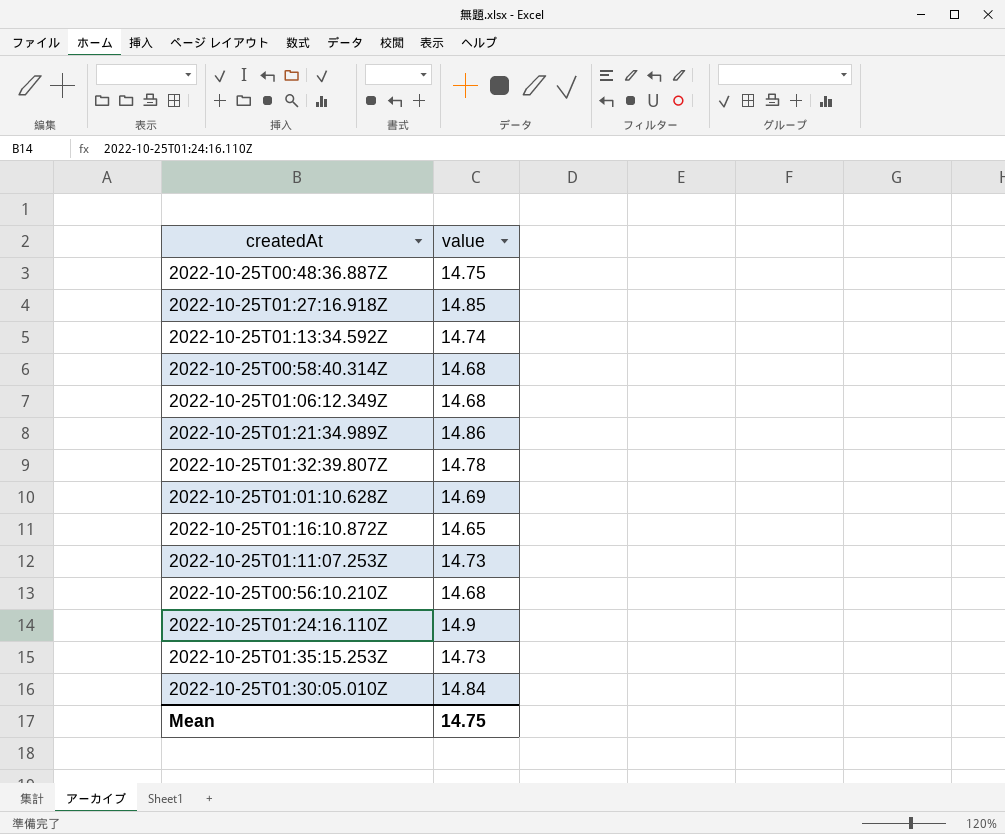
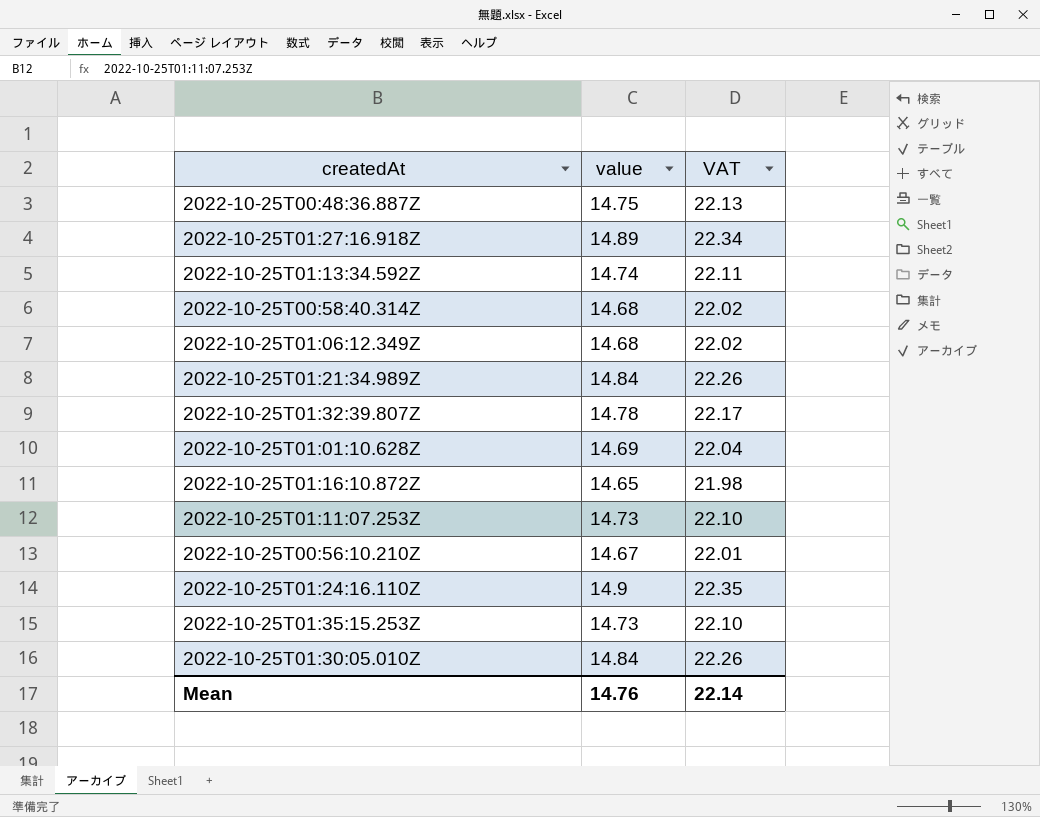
column VAT | formula: none -> [value] * 1.5
2022-10-25T01:27:16.918Z | value: 14.85 -> 14.89
2022-10-25T01:21:34.989Z | value: 14.86 -> 14.84
2022-10-25T00:56:10.210Z | value: 14.68 -> 14.67
Mean | value: 14.75 -> 14.76

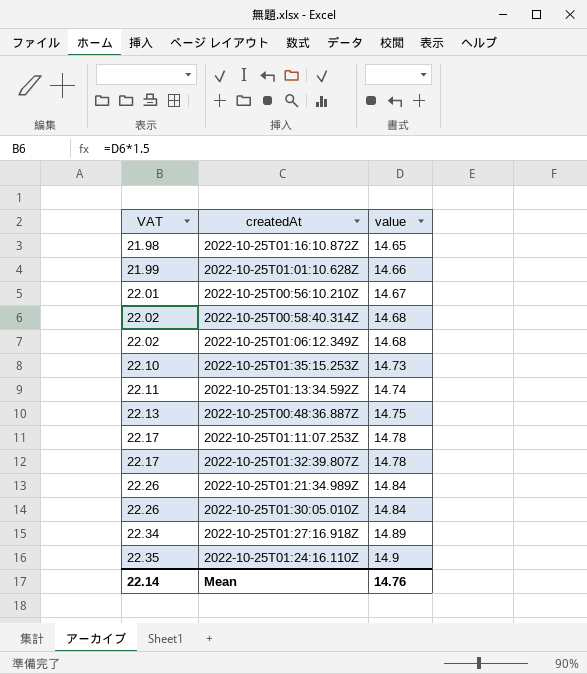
row order: none -> VAT ascending
column VAT | position: 3 -> 1
2022-10-25T01:01:10.628Z | VAT: 22.04 -> 21.99
2022-10-25T01:01:10.628Z | value: 14.69 -> 14.66
2022-10-25T01:11:07.253Z | VAT: 22.10 -> 22.17
2022-10-25T01:11:07.253Z | value: 14.73 -> 14.78

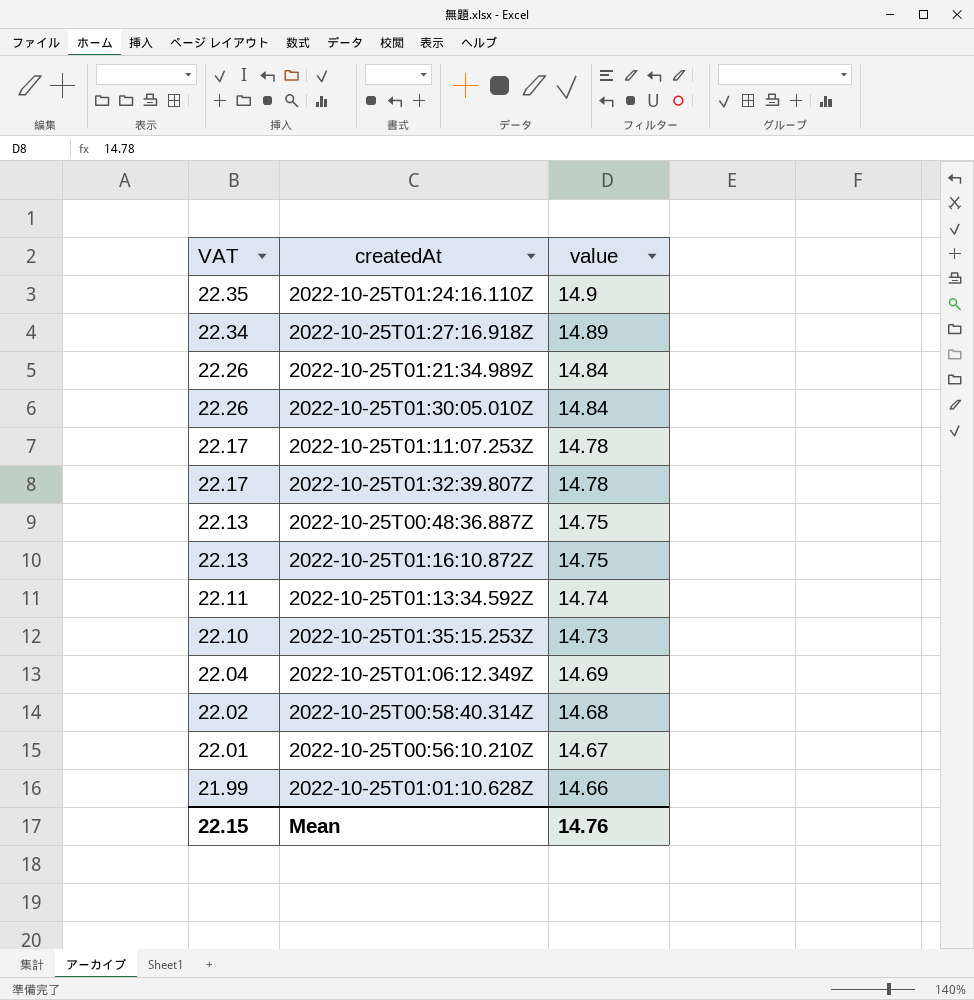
row order: VAT ascending -> VAT descending
2022-10-25T01:16:10.872Z | VAT: 21.98 -> 22.13
2022-10-25T01:16:10.872Z | value: 14.65 -> 14.75
2022-10-25T01:06:12.349Z | VAT: 22.02 -> 22.04
2022-10-25T01:06:12.349Z | value: 14.68 -> 14.69
Mean | VAT: 22.14 -> 22.15

